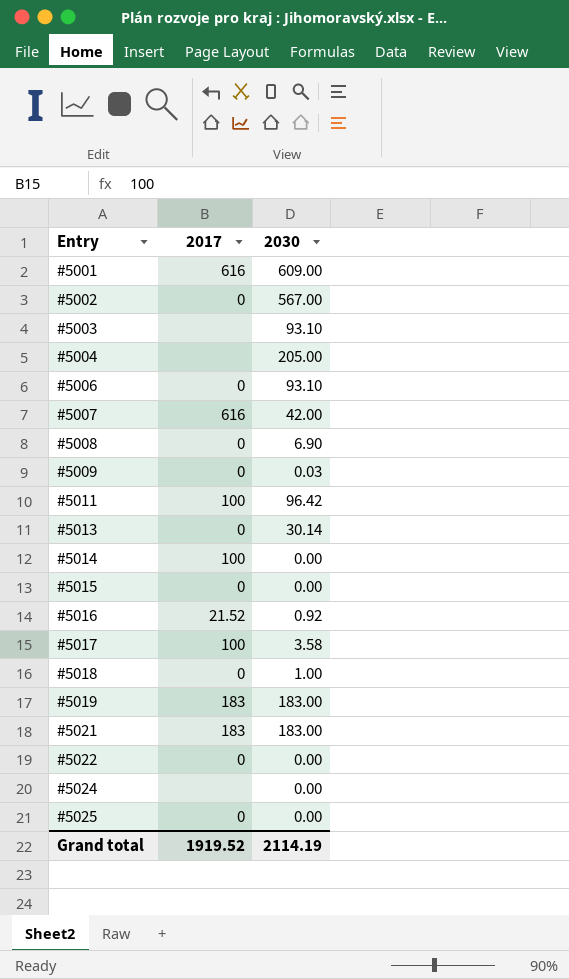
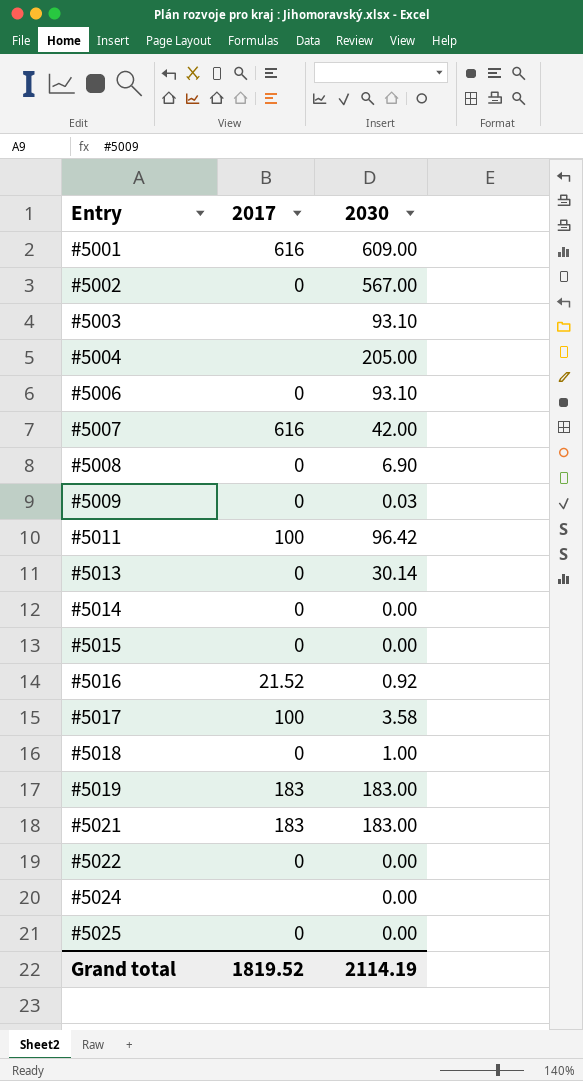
#5014 | 2017: 100 -> 0
Grand total | 2017: 1919.52 -> 1819.52

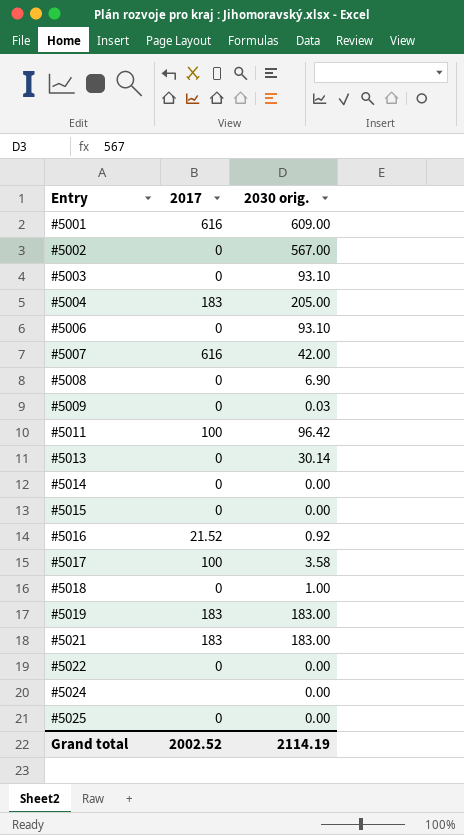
column name: 2030 -> 2030 orig.
#5003 | 2017: none -> 0
#5004 | 2017: none -> 183
Grand total | 2017: 1819.52 -> 2002.52

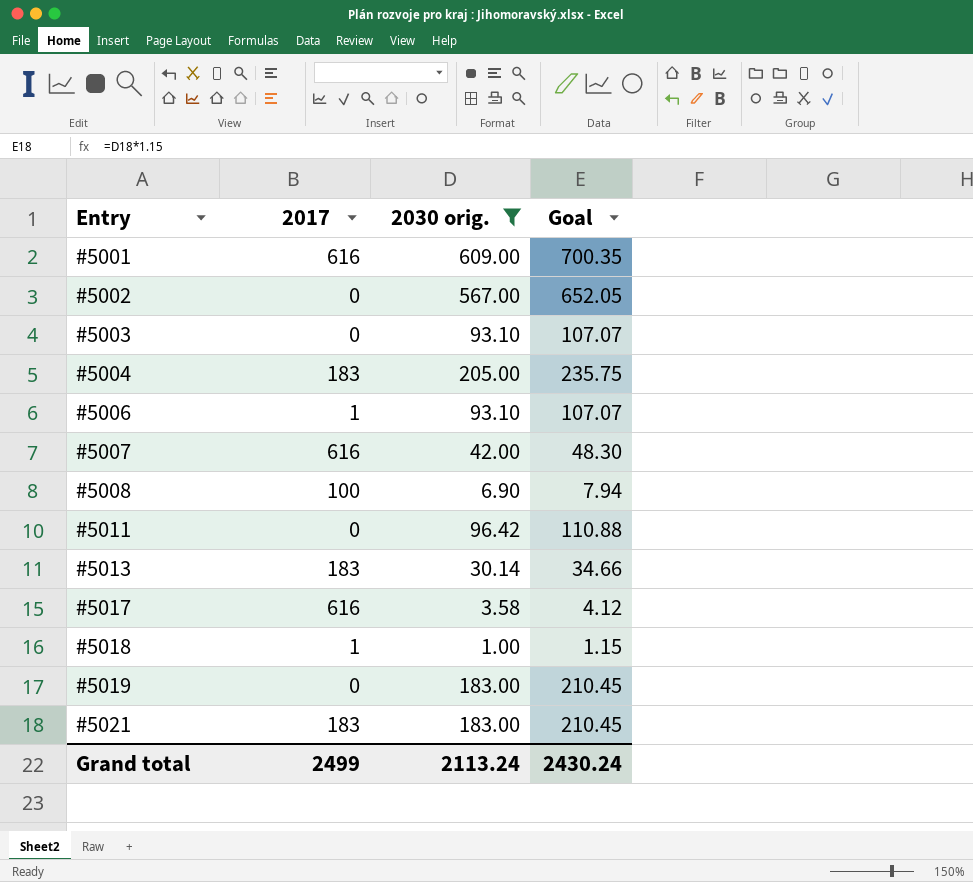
filter: none -> 2030 orig. >= 1.00
column Goal | formula: none -> [2030 orig.] * 1.15
#5006 | 2017: 0 -> 1
#5008 | 2017: 0 -> 100
#5011 | 2017: 100 -> 0
#5013 | 2017: 0 -> 183
#5017 | 2017: 100 -> 616
#5018 | 2017: 0 -> 1
#5019 | 2017: 183 -> 0
Grand total | 2017: 2002.52 -> 2499
Grand total | 2030 orig.: 2114.19 -> 2113.24

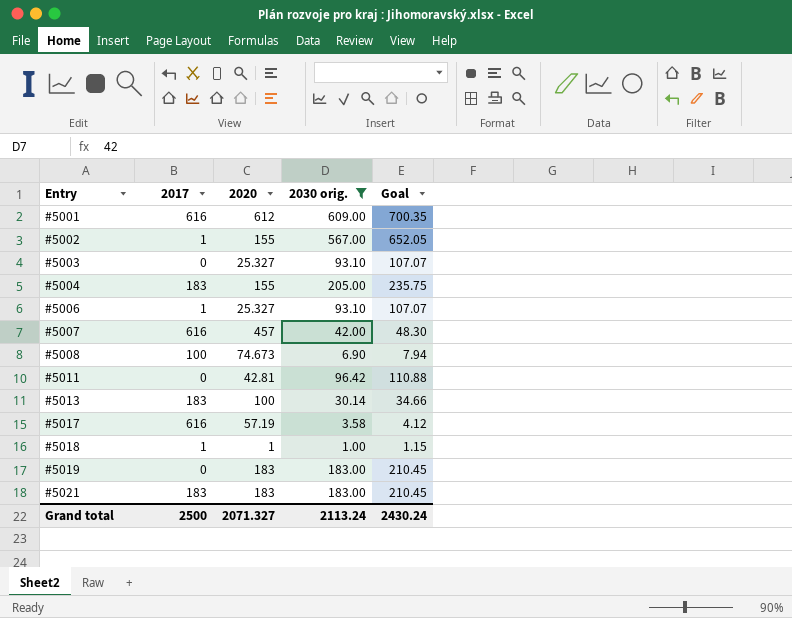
column 2020 | position: none -> 3
#5002 | 2017: 0 -> 1
Grand total | 2017: 2499 -> 2500

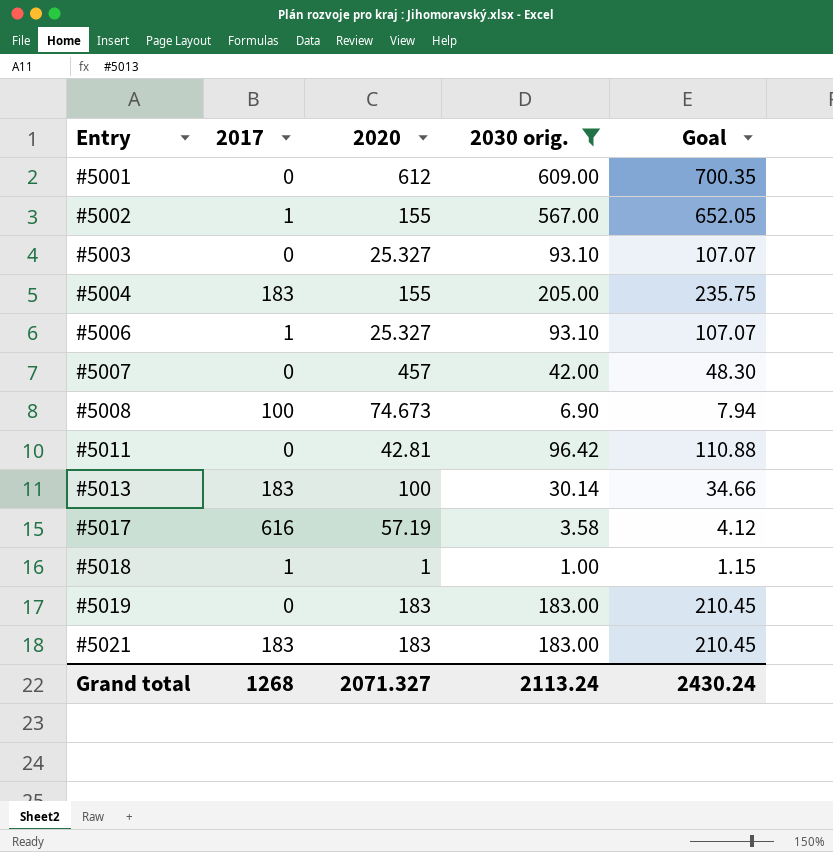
#5001 | 2017: 616 -> 0
#5007 | 2017: 616 -> 0
Grand total | 2017: 2500 -> 1268

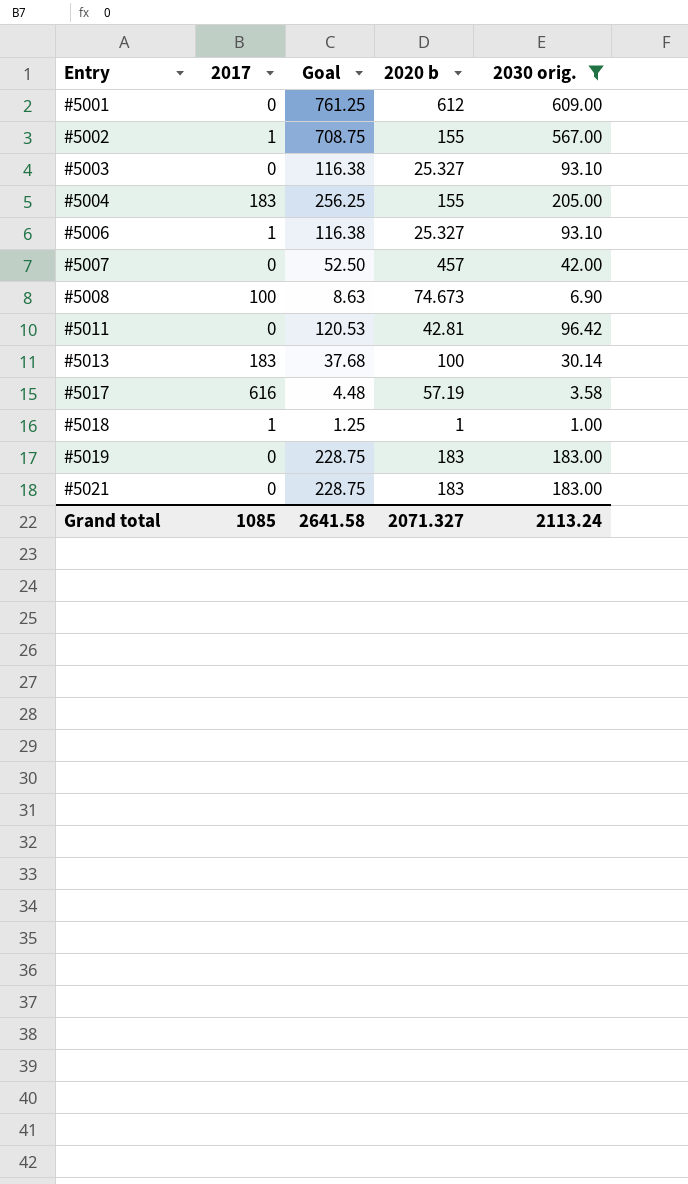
column Goal | formula: [2030 orig.] * 1.15 -> [2030 orig.] * 1.25
column Goal | position: 5 -> 3
column name: 2020 -> 2020 b
#5021 | 2017: 183 -> 0
Grand total | 2017: 1268 -> 1085
Grand total | Goal: 2430.24 -> 2641.58

